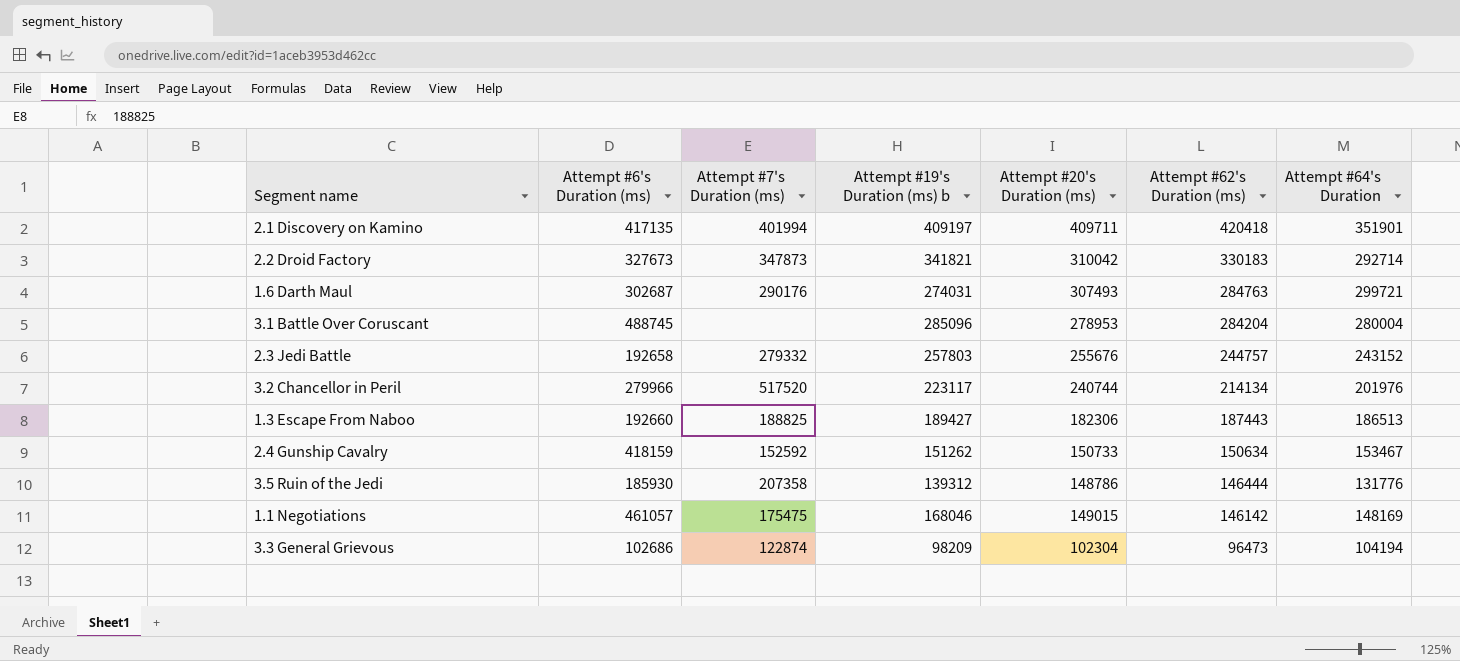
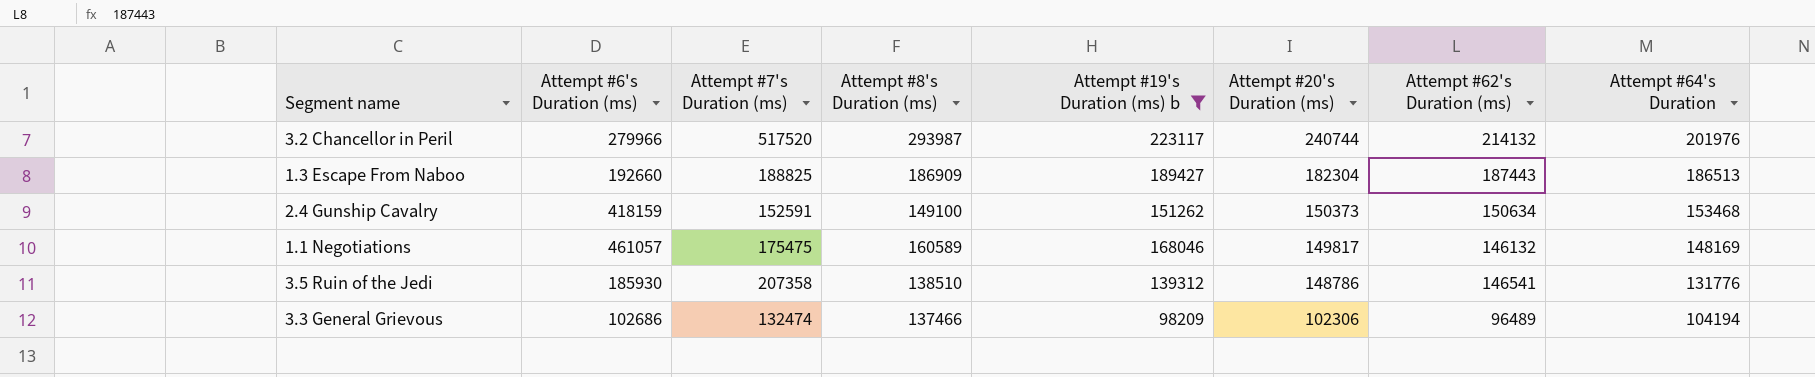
filter: none -> Attempt #19's Duration (ms) b <= 223117
row order: Attempt #62's Duration (ms) descending -> Attempt #20's Duration (ms) descending
column Attempt #8's Duration (ms) | position: none -> 4
3.2 Chancellor in Peril | Attempt #62's Duration (ms): 214134 -> 214132
1.3 Escape From Naboo | Attempt #20's Duration (ms): 182306 -> 182304
2.4 Gunship Cavalry | Attempt #7's Duration (ms): 152592 -> 152591
2.4 Gunship Cavalry | Attempt #20's Duration (ms): 150733 -> 150373
2.4 Gunship Cavalry | Attempt #64's Duration: 153467 -> 153468
1.1 Negotiations | Attempt #20's Duration (ms): 149015 -> 149817
1.1 Negotiations | Attempt #62's Duration (ms): 146142 -> 146132
3.5 Ruin of the Jedi | Attempt #62's Duration (ms): 146444 -> 146541
3.3 General Grievous | Attempt #7's Duration (ms): 122874 -> 132474
3.3 General Grievous | Attempt #20's Duration (ms): 102304 -> 102306
3.3 General Grievous | Attempt #62's Duration (ms): 96473 -> 96489

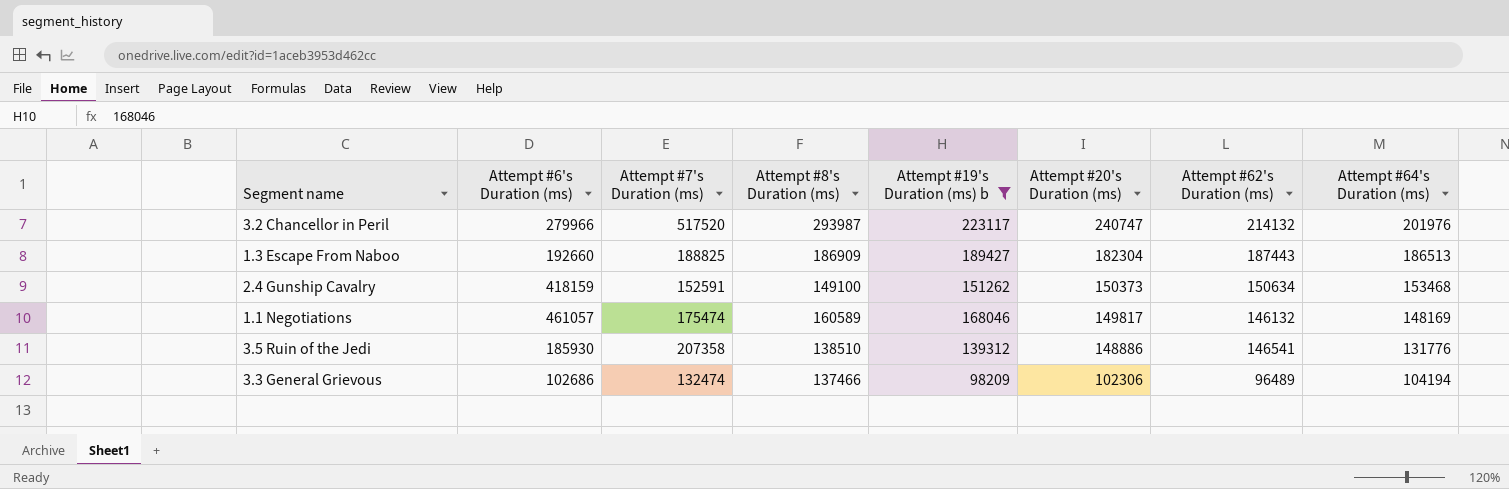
column name: Attempt #64's Duration -> Attempt #64's Duration (ms)
3.2 Chancellor in Peril | Attempt #20's Duration (ms): 240744 -> 240747
1.1 Negotiations | Attempt #7's Duration (ms): 175475 -> 175474
3.5 Ruin of the Jedi | Attempt #20's Duration (ms): 148786 -> 148886

